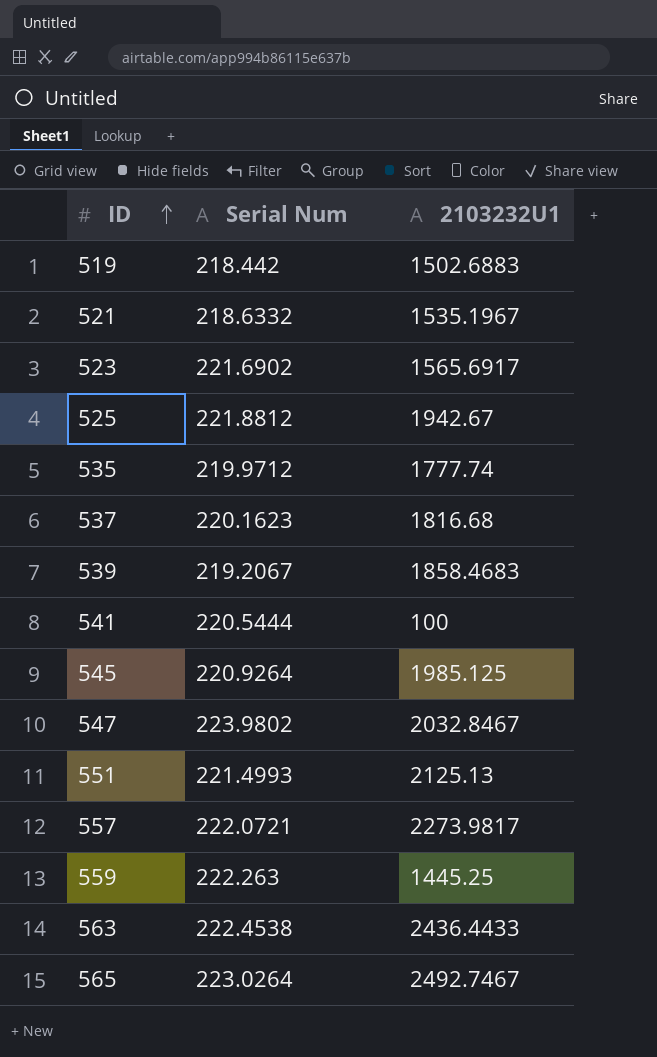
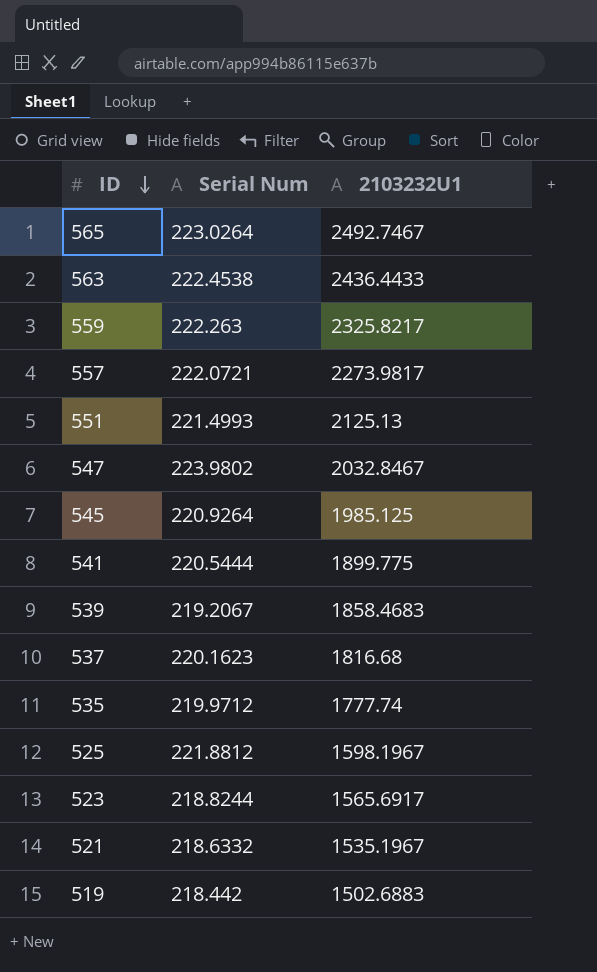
row order: ID ascending -> ID descending
559 | 2103232U1: 1445.25 -> 2325.8217
541 | 2103232U1: 100 -> 1899.775
525 | 2103232U1: 1942.67 -> 1598.1967
523 | Serial Num: 221.6902 -> 218.8244

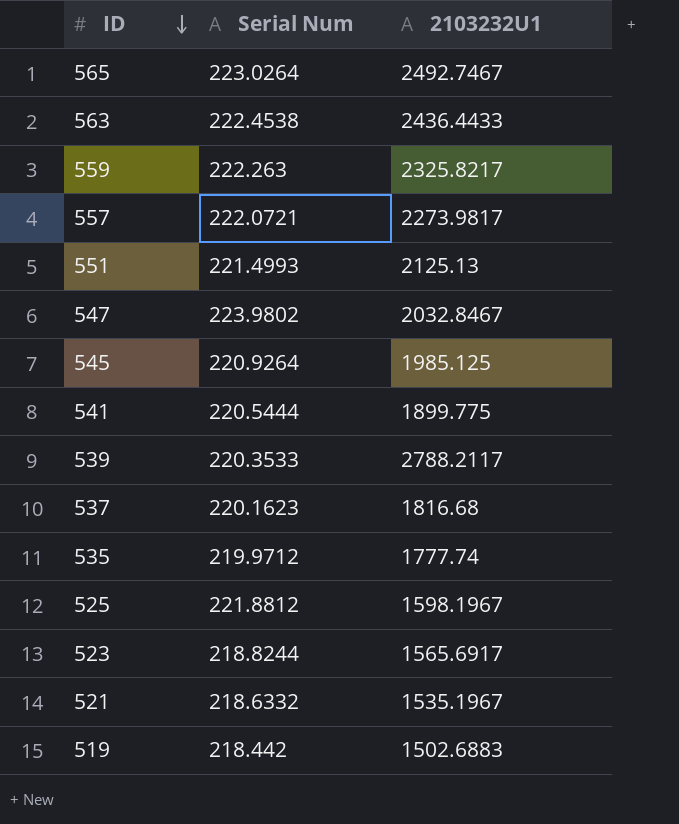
539 | Serial Num: 219.2067 -> 220.3533
539 | 2103232U1: 1858.4683 -> 2788.2117

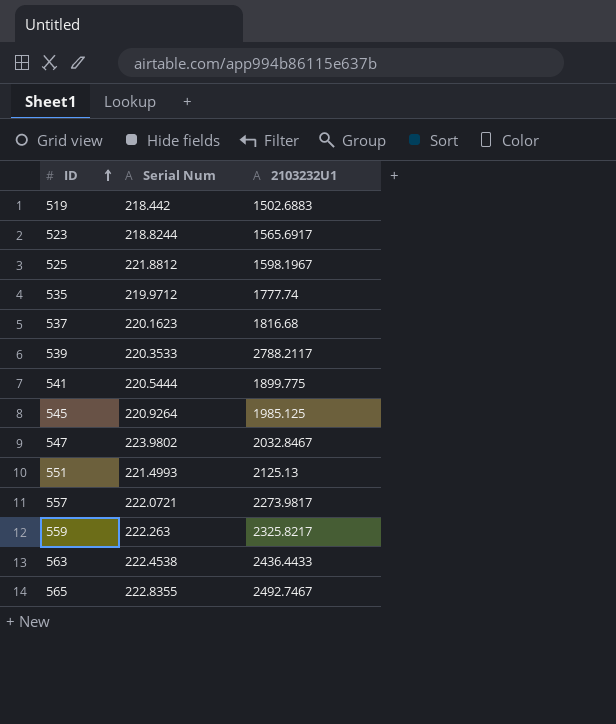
row order: ID descending -> ID ascending
row 521: 218.6332 | 1535.1967 -> none
565 | Serial Num: 223.0264 -> 222.8355

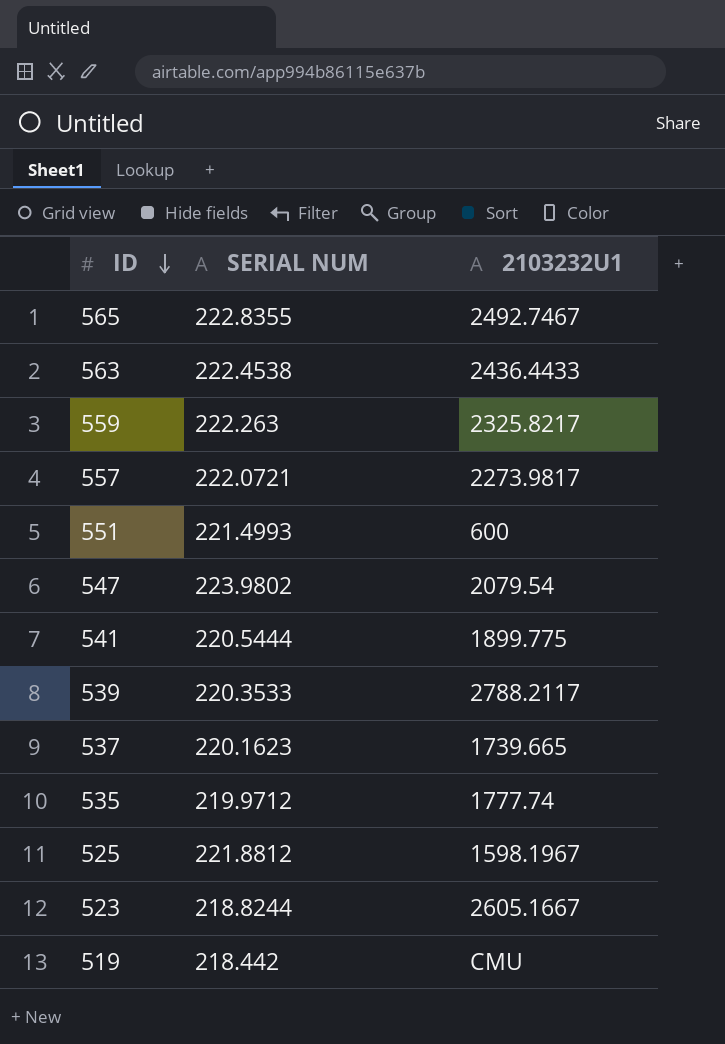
row order: ID ascending -> ID descending
column name: Serial Num -> SERIAL NUM
row 545: 220.9264 | 1985.125 -> none
551 | 2103232U1: 2125.13 -> 600
547 | 2103232U1: 2032.8467 -> 2079.54
537 | 2103232U1: 1816.68 -> 1739.665
523 | 2103232U1: 1565.6917 -> 2605.1667
519 | 2103232U1: 1502.6883 -> CMU

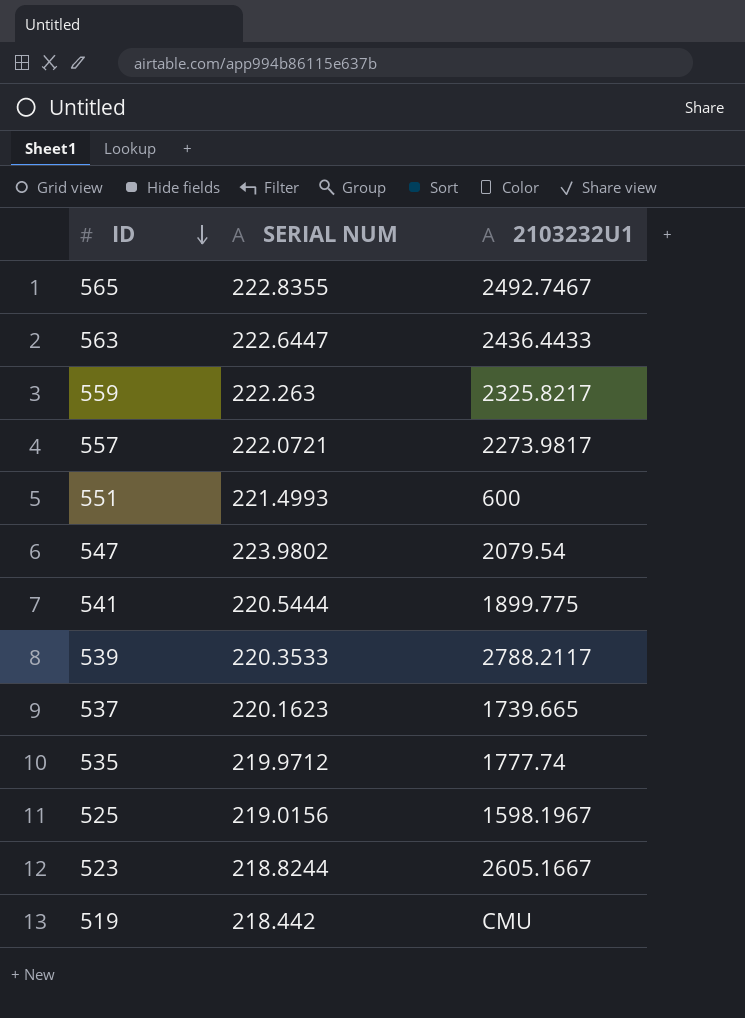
563 | SERIAL NUM: 222.4538 -> 222.6447
525 | SERIAL NUM: 221.8812 -> 219.0156

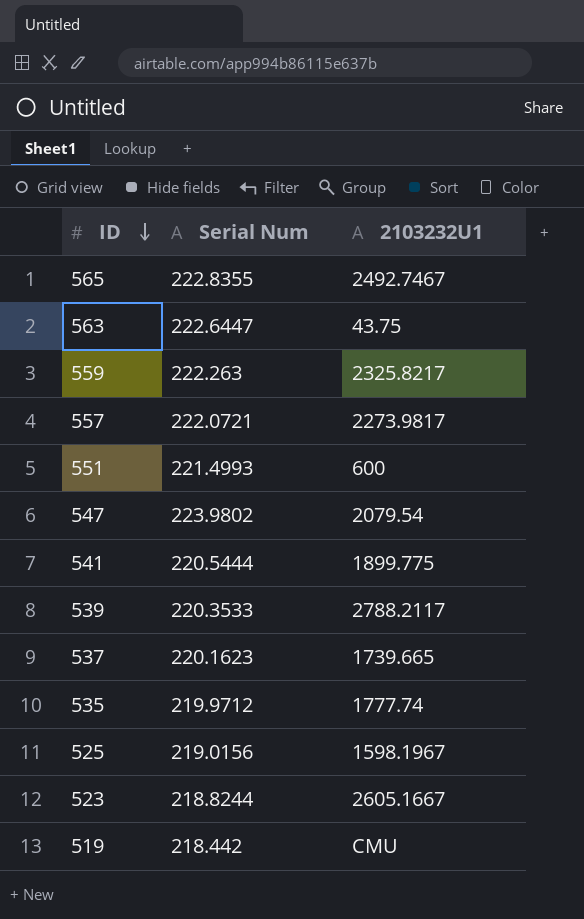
column name: SERIAL NUM -> Serial Num
563 | 2103232U1: 2436.4433 -> 43.75

